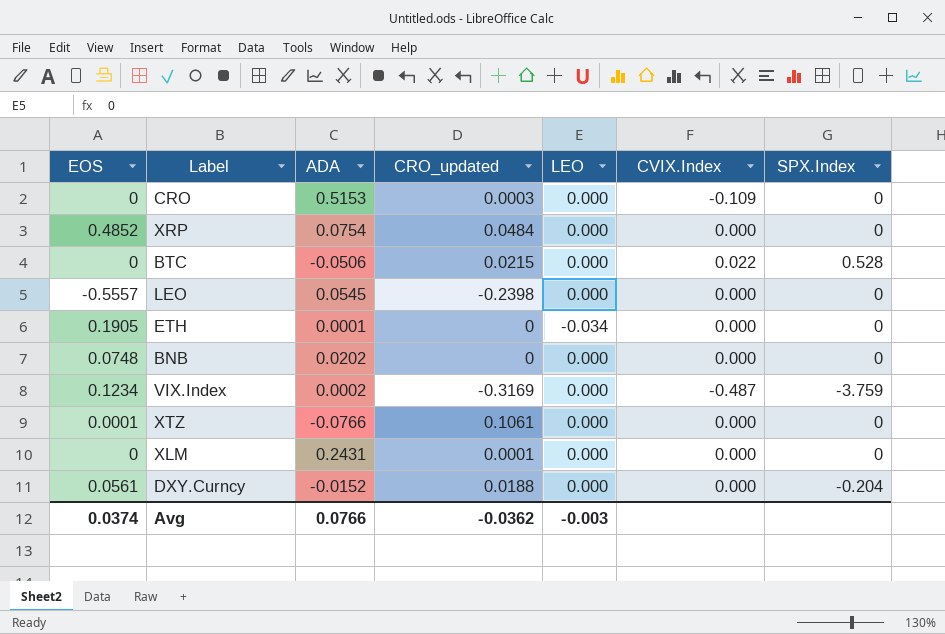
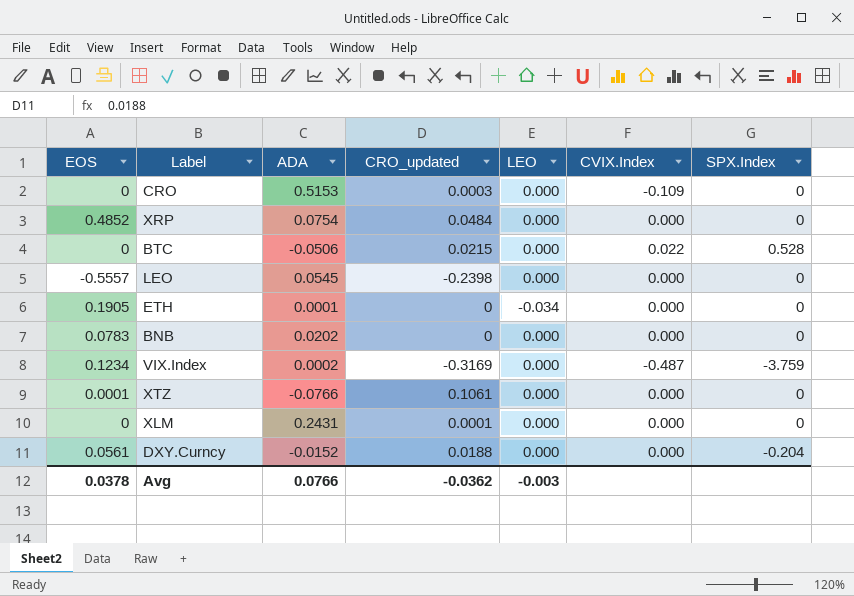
BNB | EOS: 0.0748 -> 0.0783
Avg | EOS: 0.0374 -> 0.0378

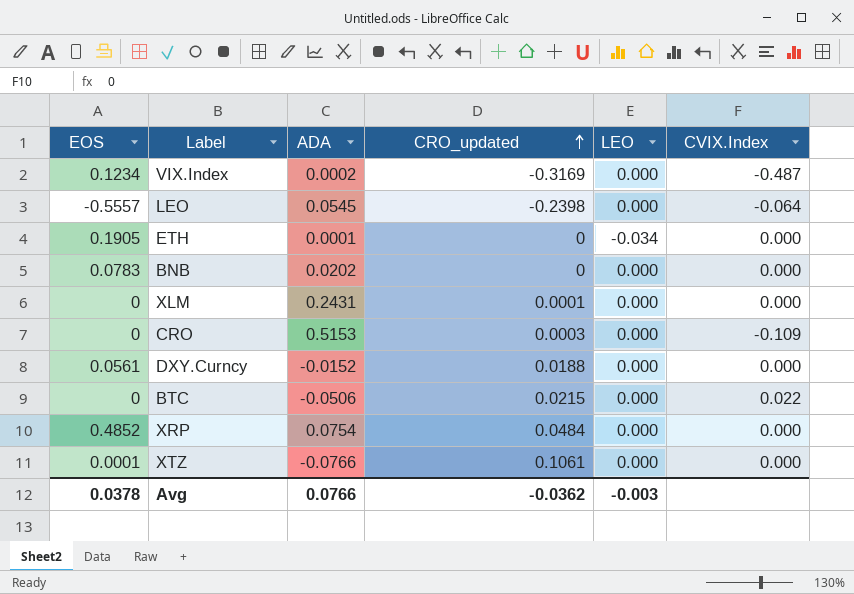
row order: none -> CRO_updated ascending
column SPX.Index | position: 7 -> none
LEO | CVIX.Index: 0.000 -> -0.064

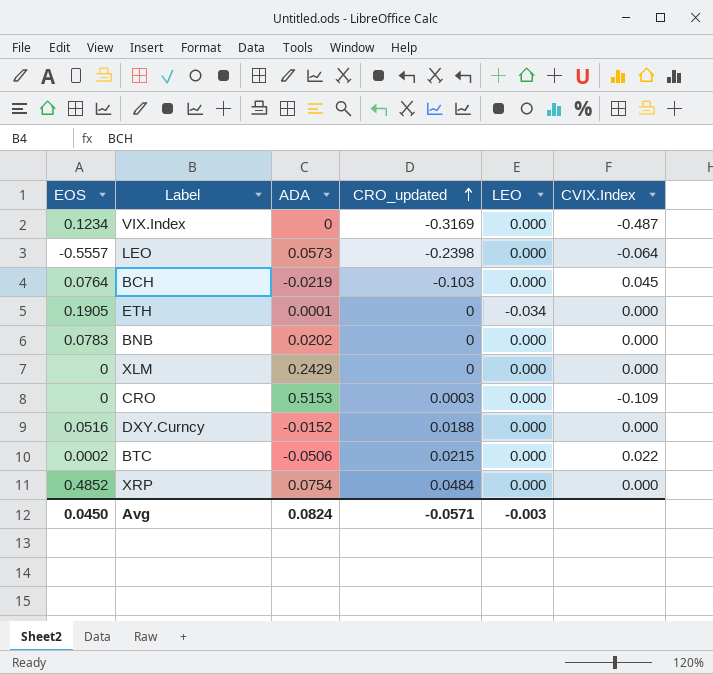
row XTZ: 0.0001 | -0.0766 | 0.1061 | 0.000 | 0.000 -> none
VIX.Index | ADA: 0.0002 -> 0
LEO | ADA: 0.0545 -> 0.0573
row BCH: none -> 0.0764 | -0.0219 | -0.103 | 0.000 | 0.045
XLM | ADA: 0.2431 -> 0.2429
XLM | CRO_updated: 0.0001 -> 0
DXY.Curncy | EOS: 0.0561 -> 0.0516
BTC | EOS: 0 -> 0.0002
Avg | EOS: 0.0378 -> 0.0450
Avg | ADA: 0.0766 -> 0.0824
Avg | CRO_updated: -0.0362 -> -0.0571

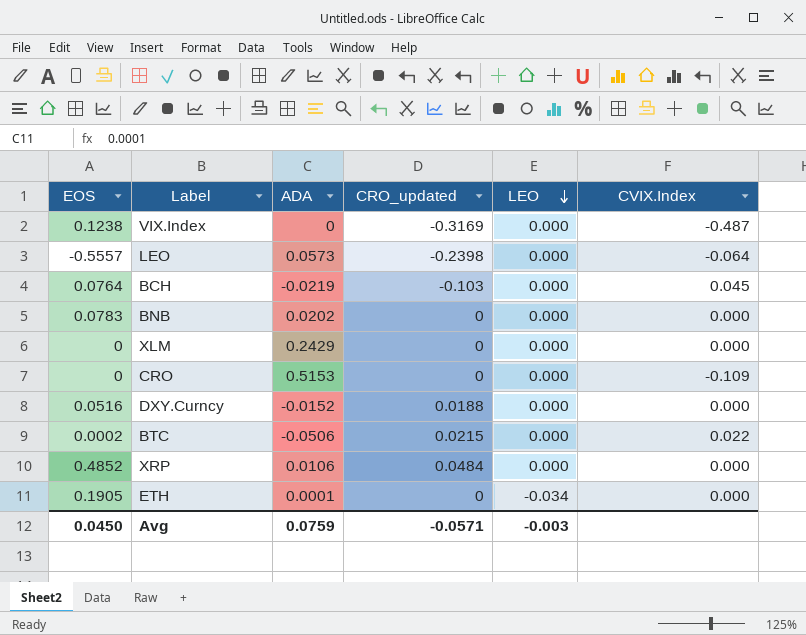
row order: CRO_updated ascending -> LEO descending
VIX.Index | EOS: 0.1234 -> 0.1238
CRO | CRO_updated: 0.0003 -> 0
XRP | ADA: 0.0754 -> 0.0106
Avg | ADA: 0.0824 -> 0.0759

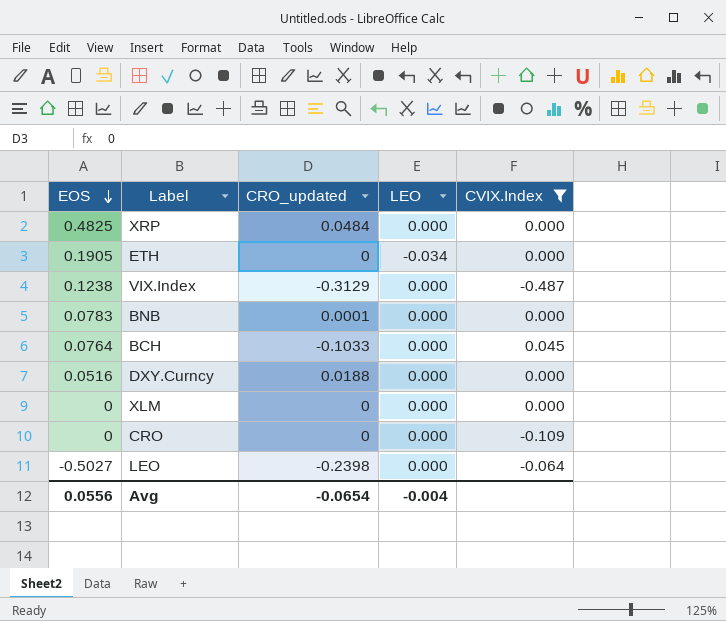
filter: none -> CVIX.Index != 0.022
row order: LEO descending -> EOS descending
column ADA | position: 3 -> none
XRP | EOS: 0.4852 -> 0.4825
VIX.Index | CRO_updated: -0.3169 -> -0.3129
BNB | CRO_updated: 0 -> 0.0001
BCH | CRO_updated: -0.103 -> -0.1033
LEO | EOS: -0.5557 -> -0.5027
Avg | EOS: 0.0450 -> 0.0556
Avg | CRO_updated: -0.0571 -> -0.0654
Avg | LEO: -0.003 -> -0.004

